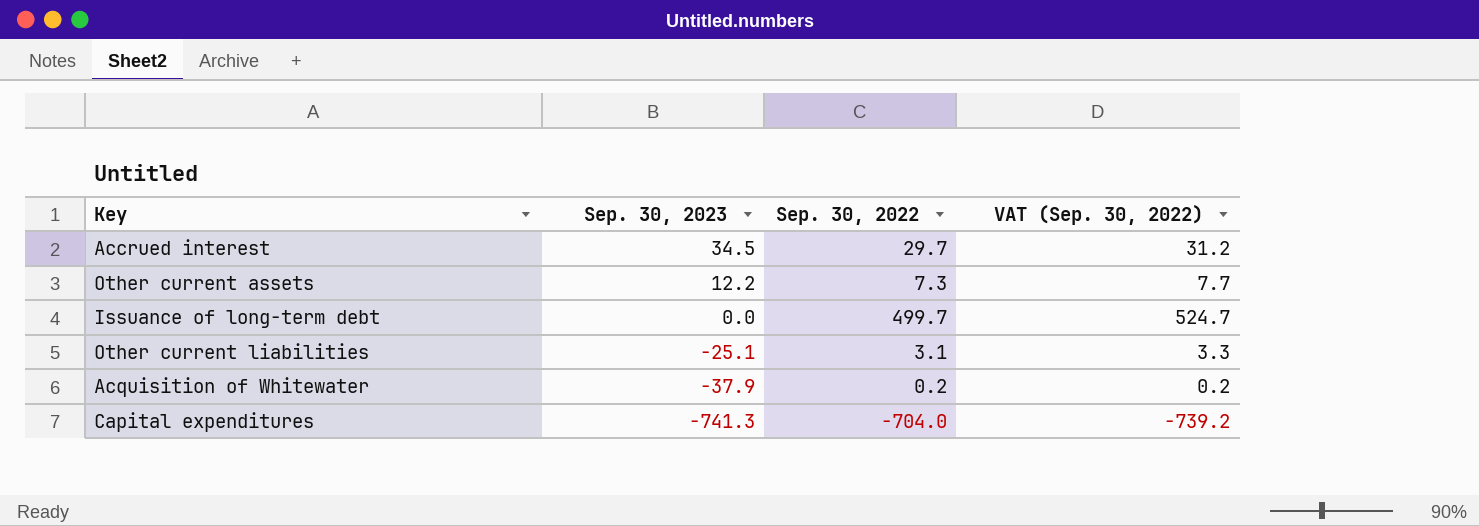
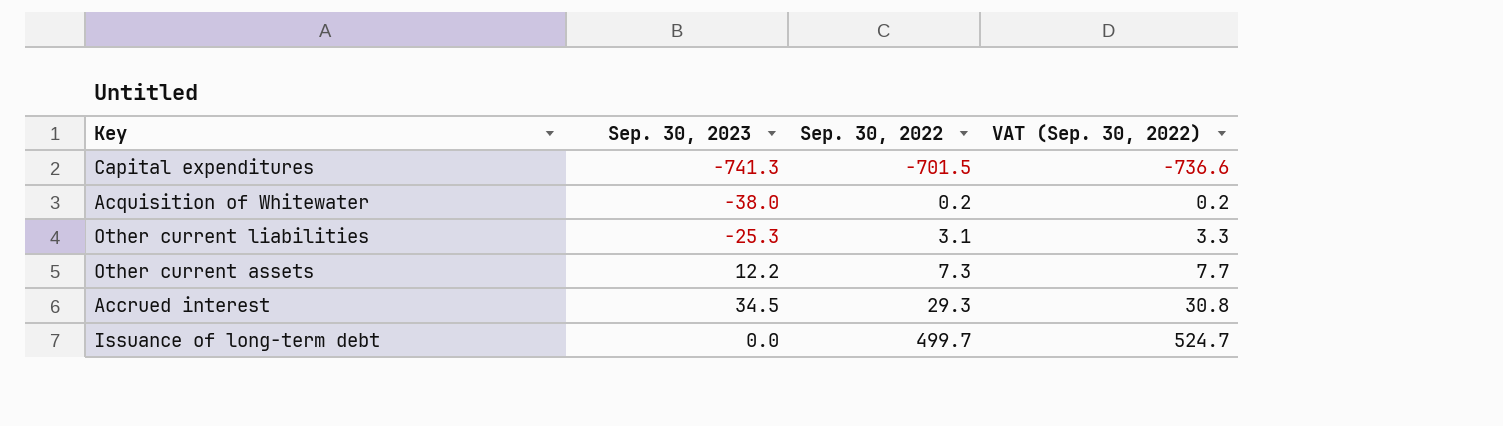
row order: Sep. 30, 2023 descending -> Sep. 30, 2022 ascending
Capital expenditures | Sep. 30, 2022: -704.0 -> -701.5
Capital expenditures | VAT (Sep. 30, 2022): -739.2 -> -736.6
Acquisition of Whitewater | Sep. 30, 2023: -37.9 -> -38.0
Other current liabilities | Sep. 30, 2023: -25.1 -> -25.3
Accrued interest | Sep. 30, 2022: 29.7 -> 29.3
Accrued interest | VAT (Sep. 30, 2022): 31.2 -> 30.8

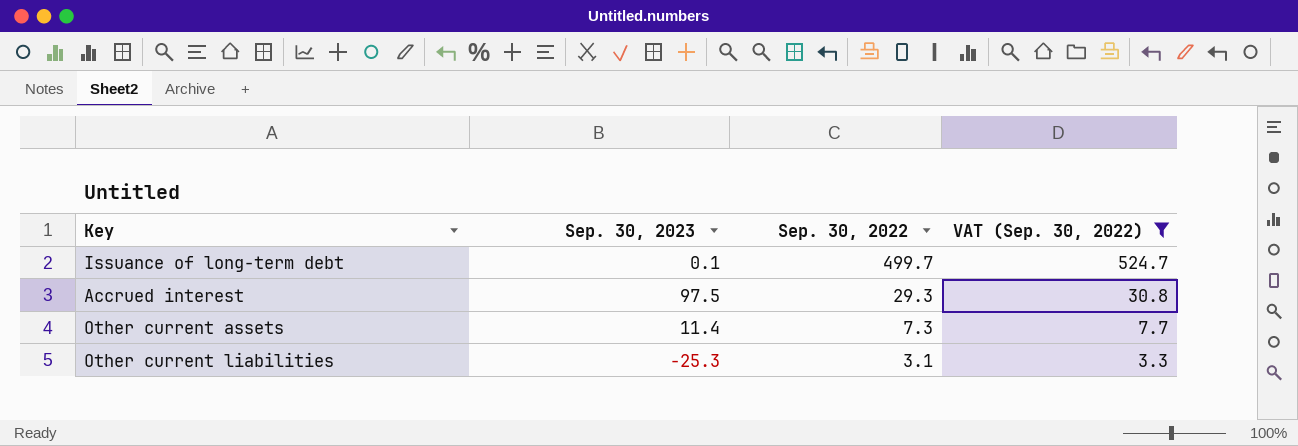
filter: none -> VAT (Sep. 30, 2022) >= 3.3
row order: Sep. 30, 2022 ascending -> Sep. 30, 2022 descending
Issuance of long-term debt | Sep. 30, 2023: 0.0 -> 0.1
Accrued interest | Sep. 30, 2023: 34.5 -> 97.5
Other current assets | Sep. 30, 2023: 12.2 -> 11.4

